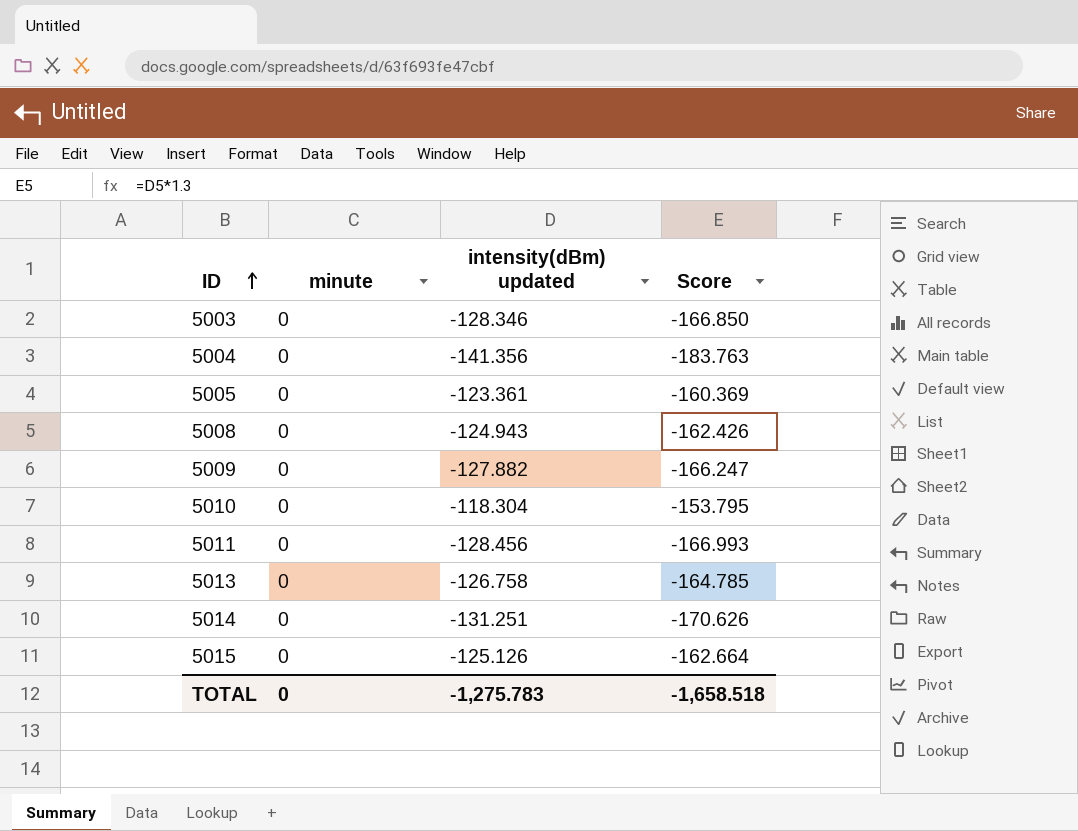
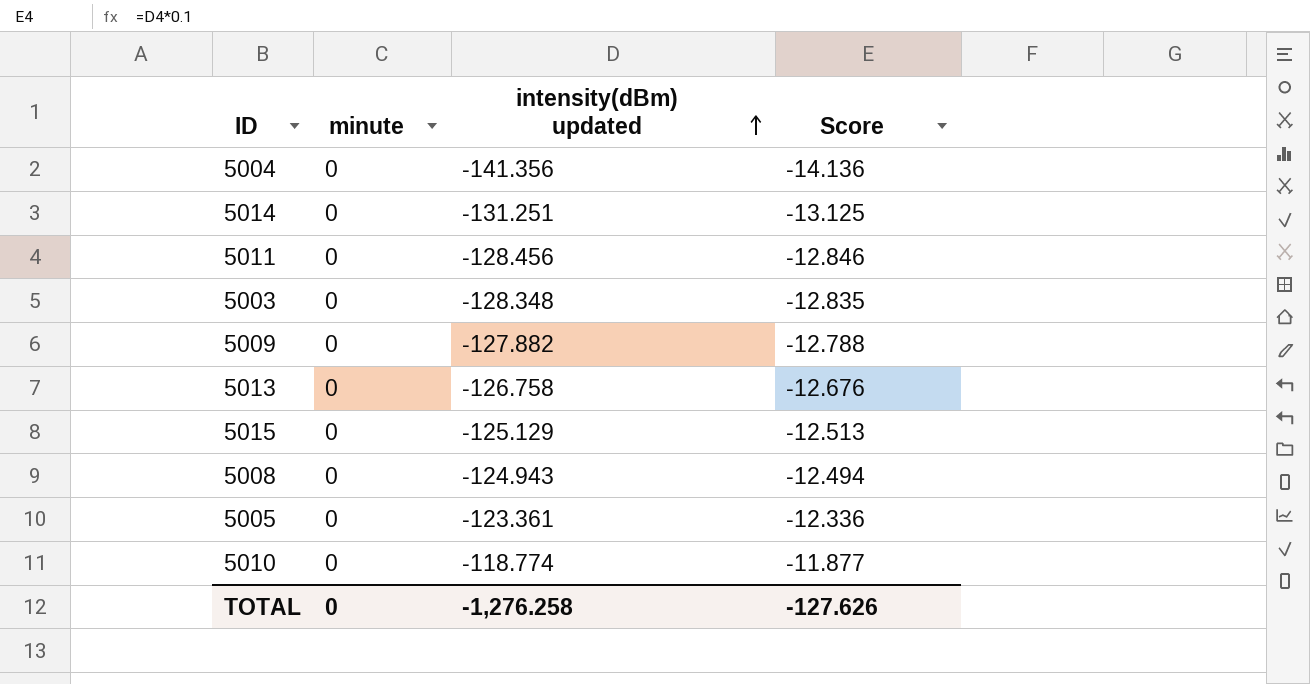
row order: ID ascending -> intensity(dBm) updated ascending
column Score | formula: [intensity(dBm) updated] * 1.3 -> [intensity(dBm) updated] * 0.1
5003 | intensity(dBm) updated: -128.346 -> -128.348
5015 | intensity(dBm) updated: -125.126 -> -125.129
5010 | intensity(dBm) updated: -118.304 -> -118.774
TOTAL | intensity(dBm) updated: -1,275.783 -> -1,276.258
TOTAL | Score: -1,658.518 -> -127.626

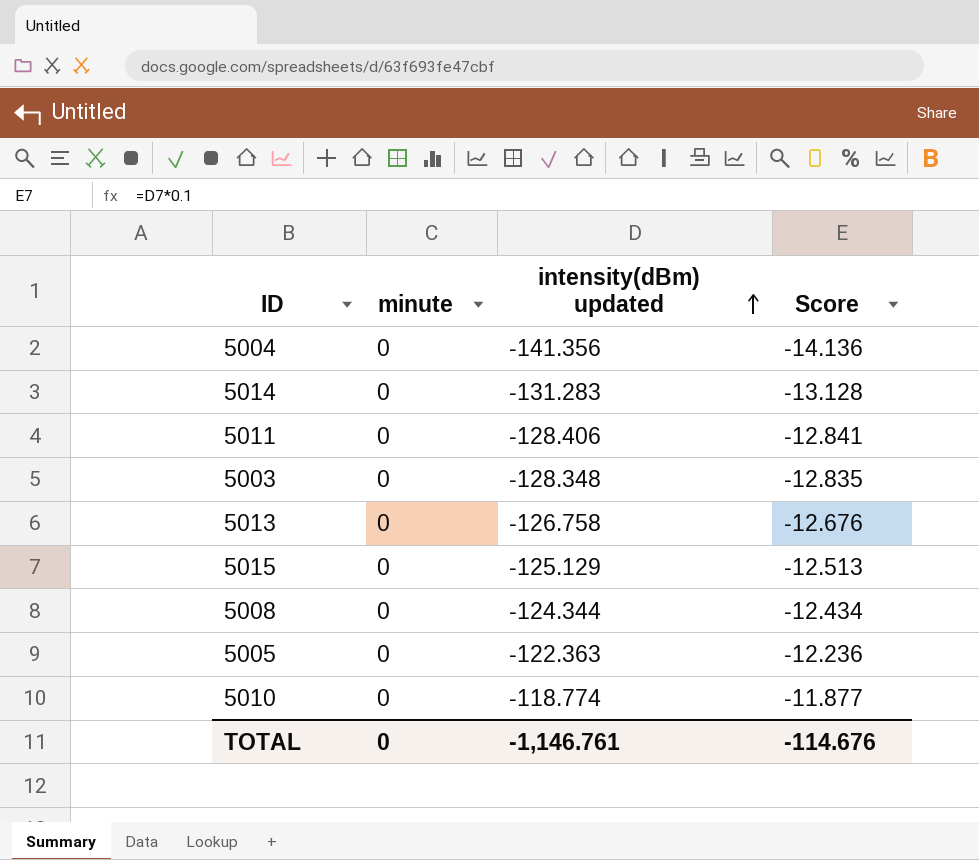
row 5009: 0 | -127.882 | -12.788 -> none
5014 | intensity(dBm) updated: -131.251 -> -131.283
5014 | Score: -13.125 -> -13.128
5011 | intensity(dBm) updated: -128.456 -> -128.406
5011 | Score: -12.846 -> -12.841
5008 | intensity(dBm) updated: -124.943 -> -124.344
5008 | Score: -12.494 -> -12.434
5005 | intensity(dBm) updated: -123.361 -> -122.363
5005 | Score: -12.336 -> -12.236
TOTAL | intensity(dBm) updated: -1,276.258 -> -1,146.761
TOTAL | Score: -127.626 -> -114.676

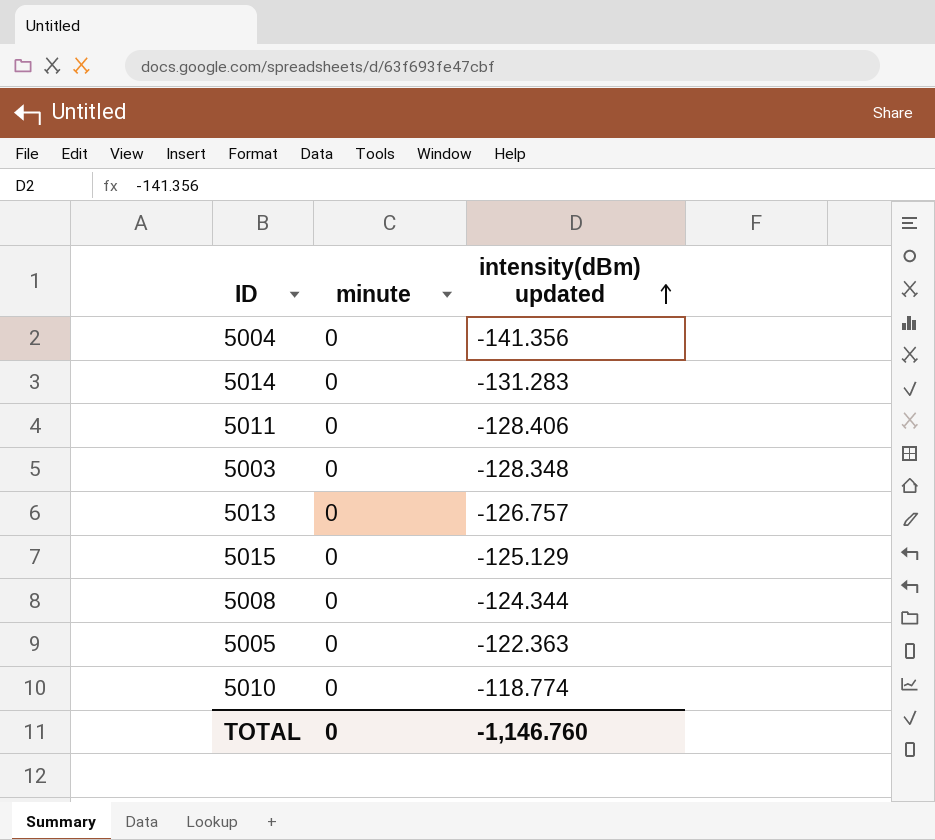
column Score | formula: [intensity(dBm) updated] * 0.1 -> none
5013 | intensity(dBm) updated: -126.758 -> -126.757
TOTAL | intensity(dBm) updated: -1,146.761 -> -1,146.760

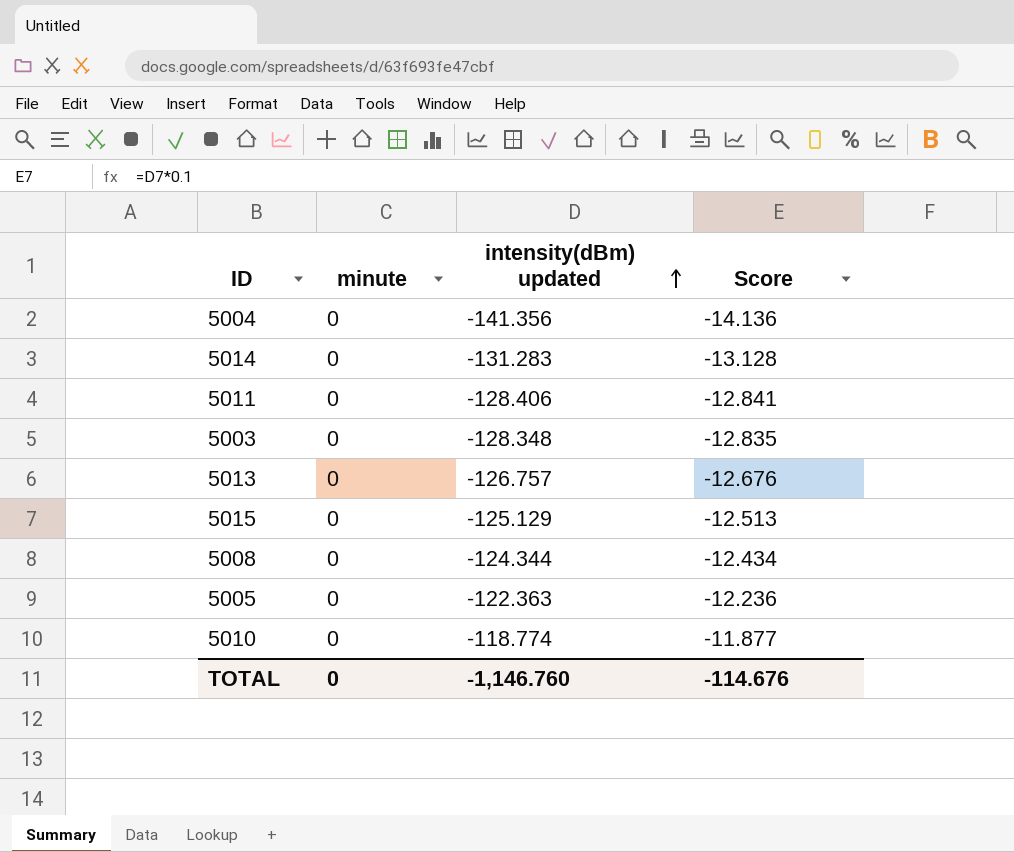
column Score | formula: none -> [intensity(dBm) updated] * 0.1

